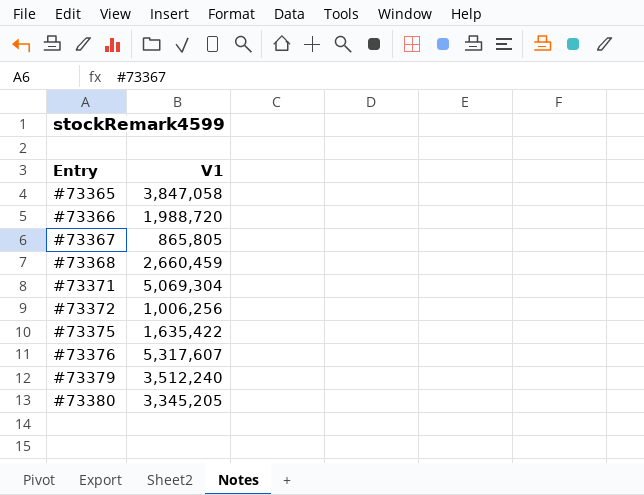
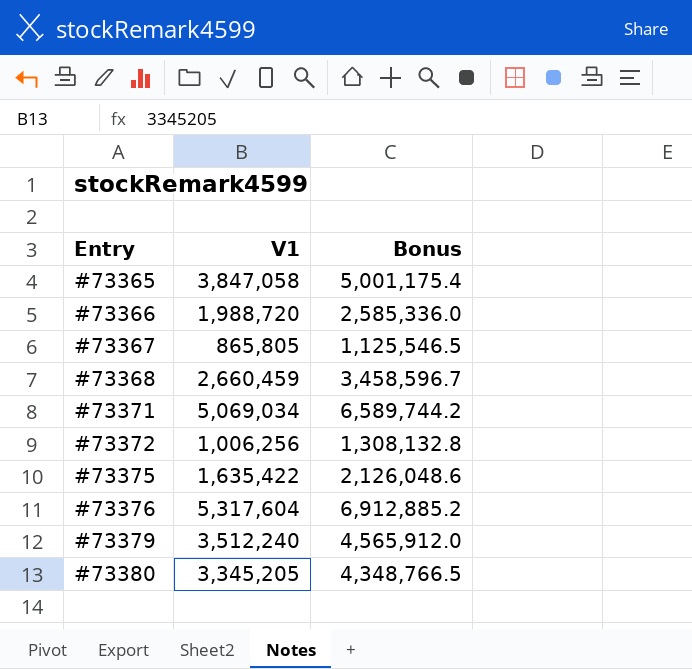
column Bonus | formula: none -> [V1] * 1.3
#73371 | V1: 5,069,304 -> 5,069,034
#73376 | V1: 5,317,607 -> 5,317,604

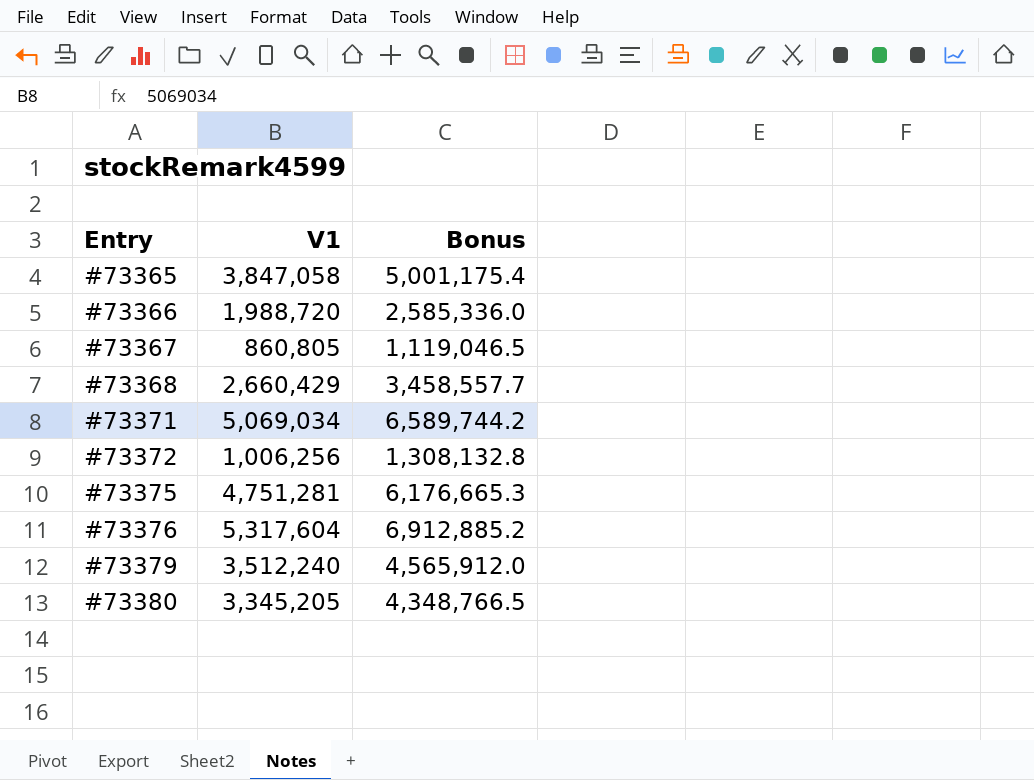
#73367 | V1: 865,805 -> 860,805
#73367 | Bonus: 1,125,546.5 -> 1,119,046.5
#73368 | V1: 2,660,459 -> 2,660,429
#73368 | Bonus: 3,458,596.7 -> 3,458,557.7
#73375 | V1: 1,635,422 -> 4,751,281
#73375 | Bonus: 2,126,048.6 -> 6,176,665.3

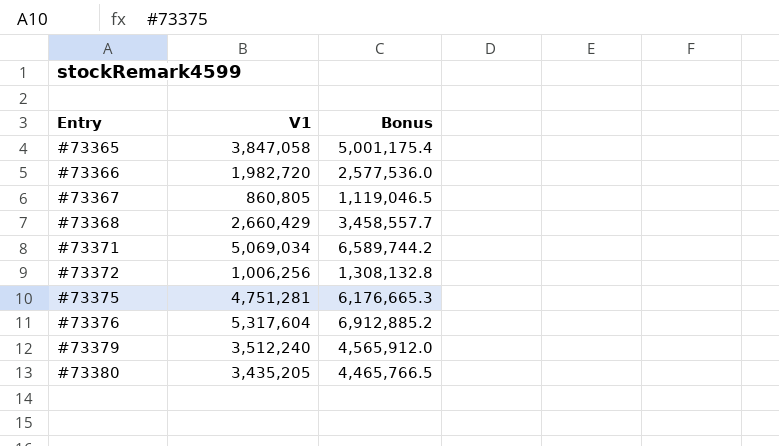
#73366 | V1: 1,988,720 -> 1,982,720
#73366 | Bonus: 2,585,336.0 -> 2,577,536.0
#73380 | V1: 3,345,205 -> 3,435,205
#73380 | Bonus: 4,348,766.5 -> 4,465,766.5

